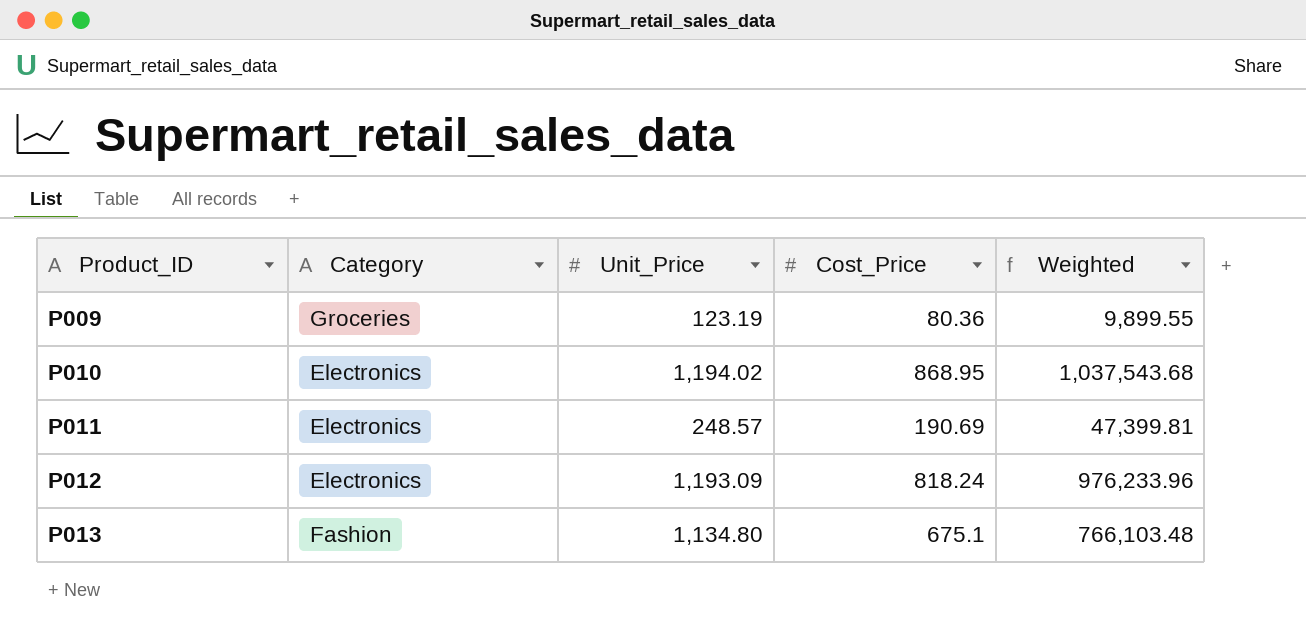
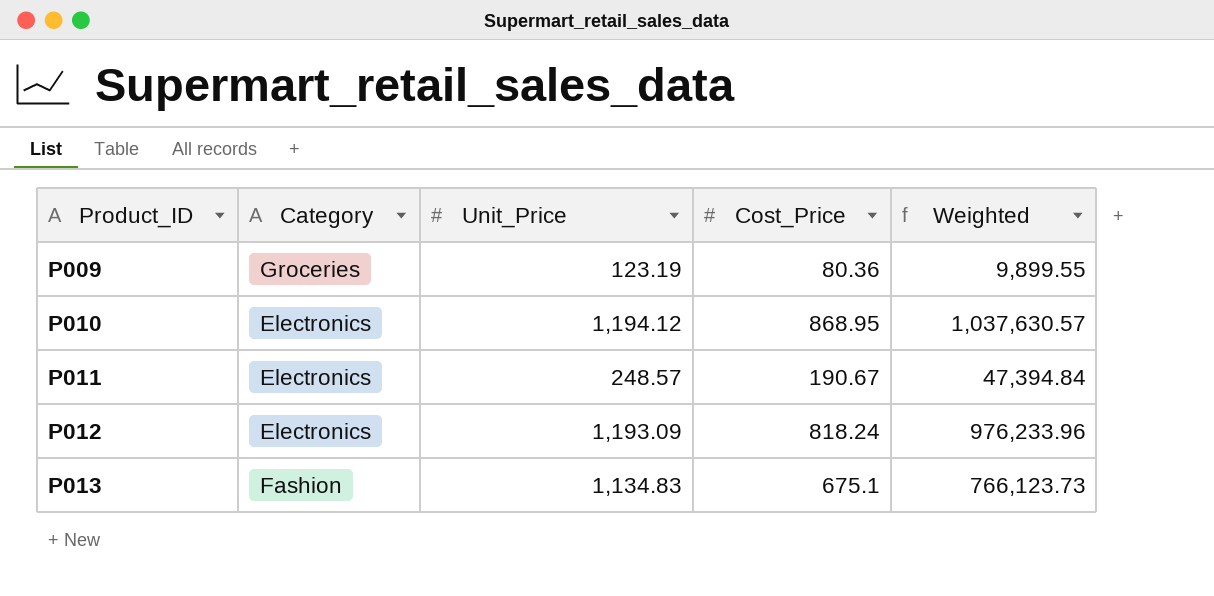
P010 | Unit_Price: 1,194.02 -> 1,194.12
P010 | Weighted: 1,037,543.68 -> 1,037,630.57
P011 | Cost_Price: 190.69 -> 190.67
P011 | Weighted: 47,399.81 -> 47,394.84
P013 | Unit_Price: 1,134.80 -> 1,134.83
P013 | Weighted: 766,103.48 -> 766,123.73

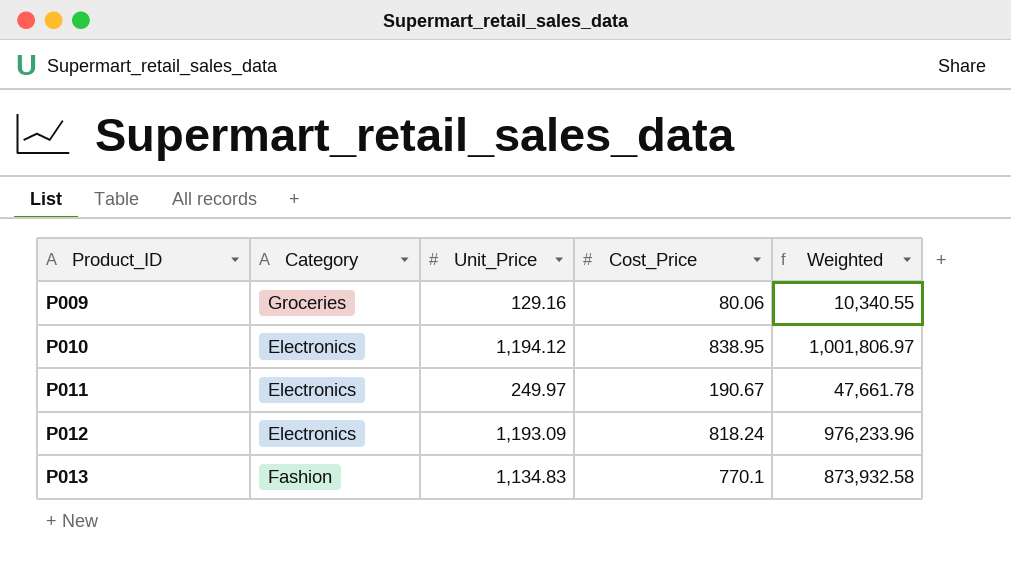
P009 | Unit_Price: 123.19 -> 129.16
P009 | Cost_Price: 80.36 -> 80.06
P009 | Weighted: 9,899.55 -> 10,340.55
P010 | Cost_Price: 868.95 -> 838.95
P010 | Weighted: 1,037,630.57 -> 1,001,806.97
P011 | Unit_Price: 248.57 -> 249.97
P011 | Weighted: 47,394.84 -> 47,661.78
P013 | Cost_Price: 675.1 -> 770.1
P013 | Weighted: 766,123.73 -> 873,932.58

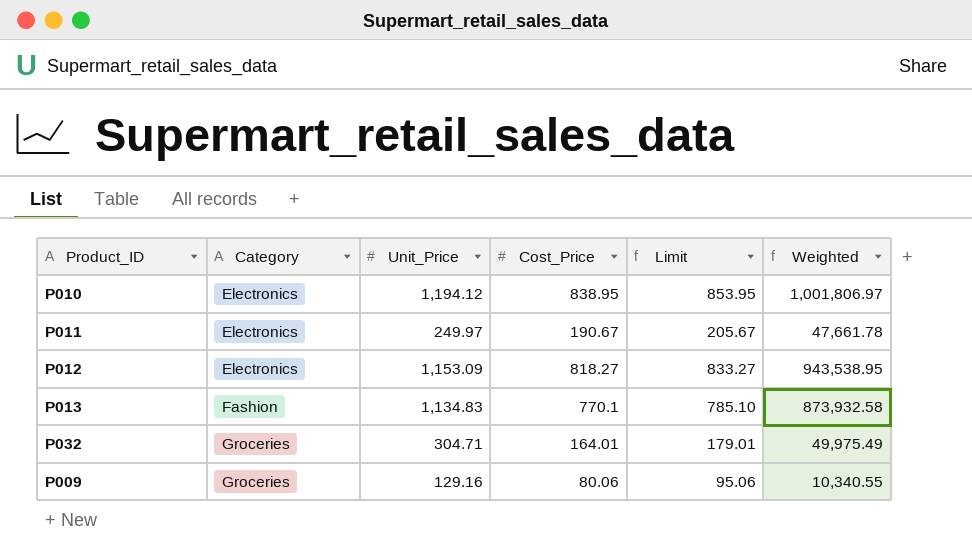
row order: Product_ID ascending -> Category ascending
column Limit | formula: none -> [Cost_Price] + 15
P012 | Unit_Price: 1,193.09 -> 1,153.09
P012 | Cost_Price: 818.24 -> 818.27
P012 | Weighted: 976,233.96 -> 943,538.95
row P032: none -> Groceries | 304.71 | 164.01 | 179.01 | 49,975.49

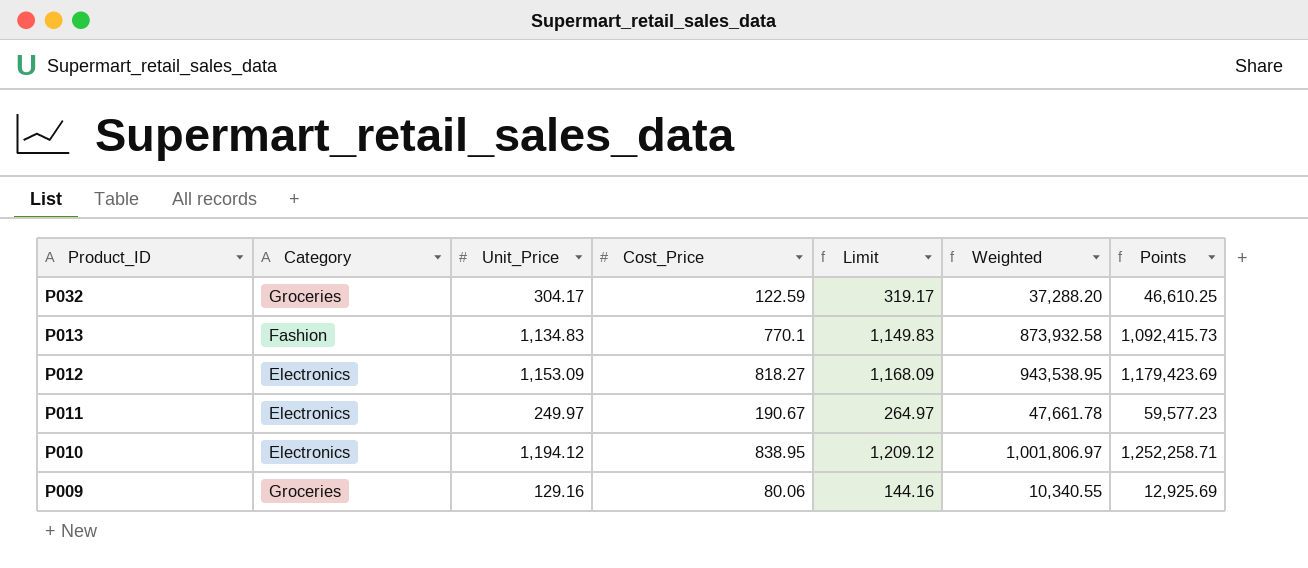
row order: Category ascending -> Product_ID descending
column Limit | formula: [Cost_Price] + 15 -> [Unit_Price] + 15
column Points | formula: none -> [Weighted] * 1.25
P032 | Unit_Price: 304.71 -> 304.17
P032 | Cost_Price: 164.01 -> 122.59
P032 | Weighted: 49,975.49 -> 37,288.20

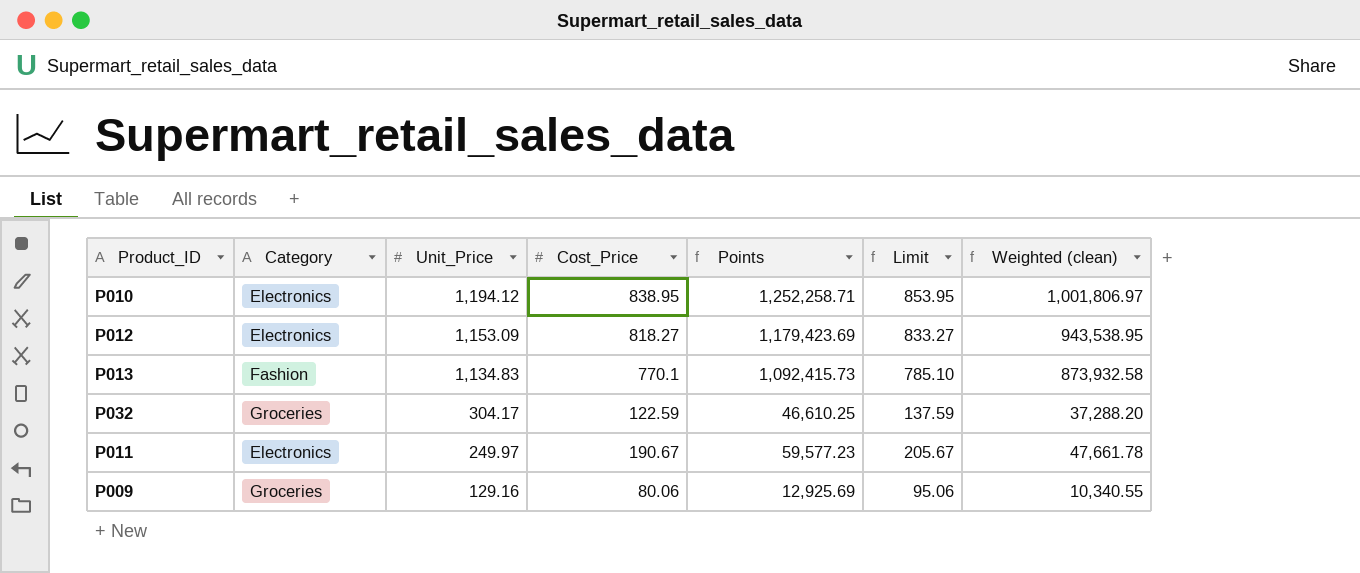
row order: Product_ID descending -> Unit_Price descending
column Points | position: 7 -> 5
column Limit | formula: [Unit_Price] + 15 -> [Cost_Price] + 15
column name: Weighted -> Weighted (clean)

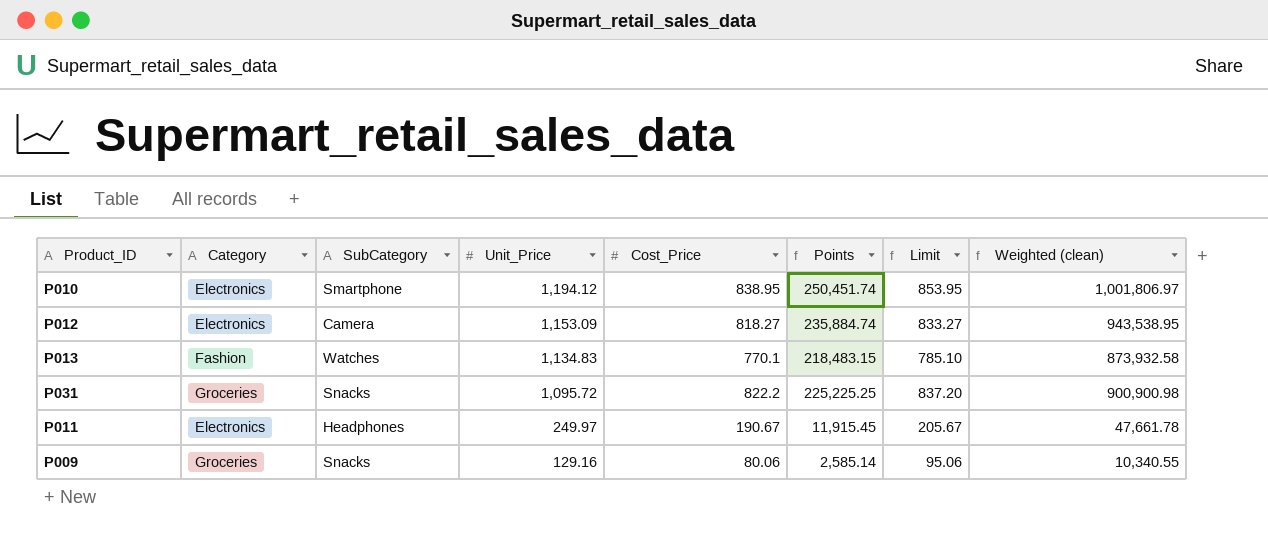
column SubCategory | position: none -> 3
column Points | formula: [Weighted (clean)] * 1.25 -> [Weighted (clean)] * 0.25
row P032: Groceries | 304.17 | 122.59 | 46,610.25 | 137.59 | 37,288.20 -> none
row P031: none -> Groceries | Snacks | 1,095.72 | 822.2 | 225,225.25 | 837.20 | 900,900.98

